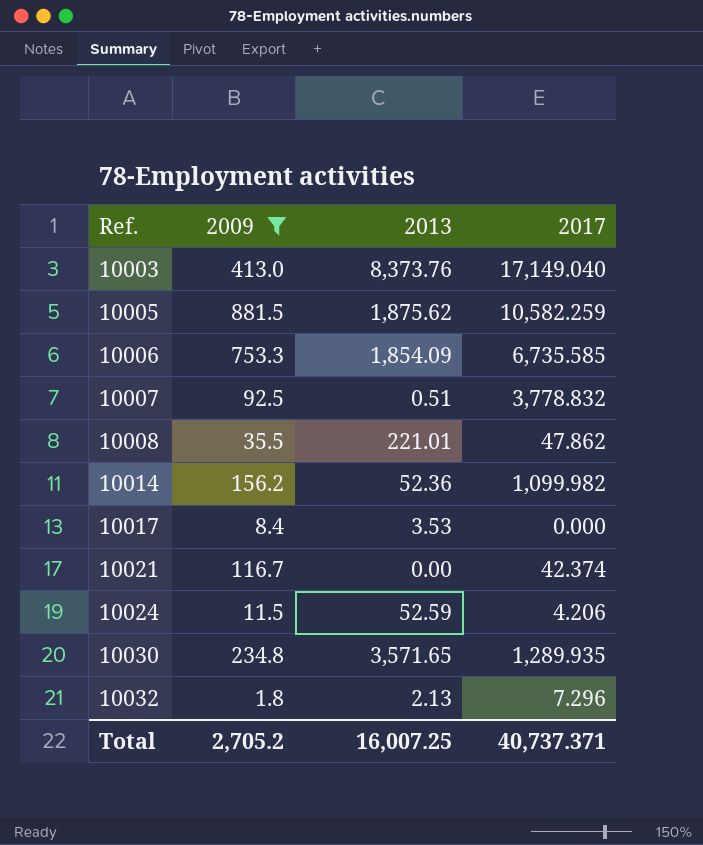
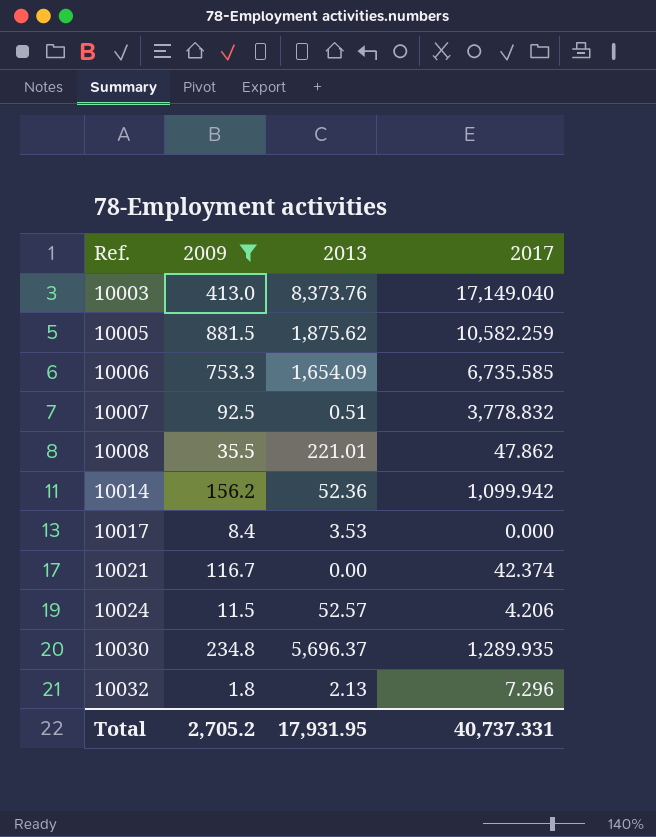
10006 | 2013: 1,854.09 -> 1,654.09
10014 | 2017: 1,099.982 -> 1,099.942
10024 | 2013: 52.59 -> 52.57
10030 | 2013: 3,571.65 -> 5,696.37
Total | 2013: 16,007.25 -> 17,931.95
Total | 2017: 40,737.371 -> 40,737.331

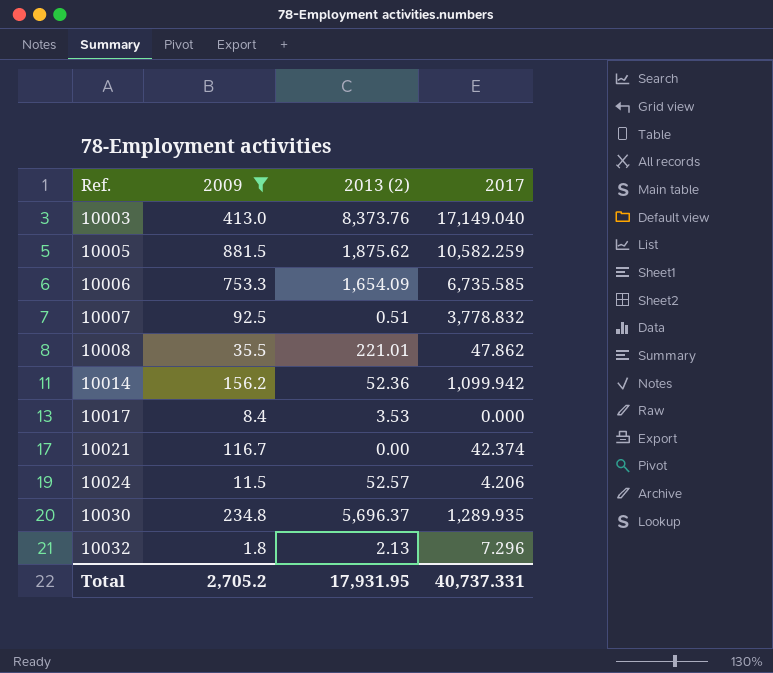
column name: 2013 -> 2013 (2)

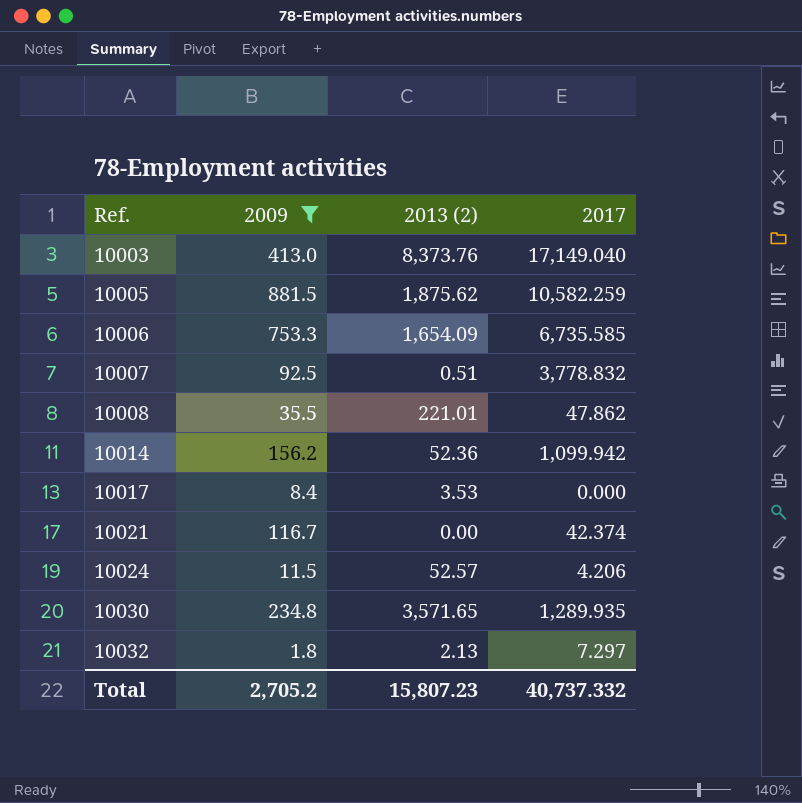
10030 | 2013 (2): 5,696.37 -> 3,571.65
10032 | 2017: 7.296 -> 7.297
Total | 2013 (2): 17,931.95 -> 15,807.23
Total | 2017: 40,737.331 -> 40,737.332

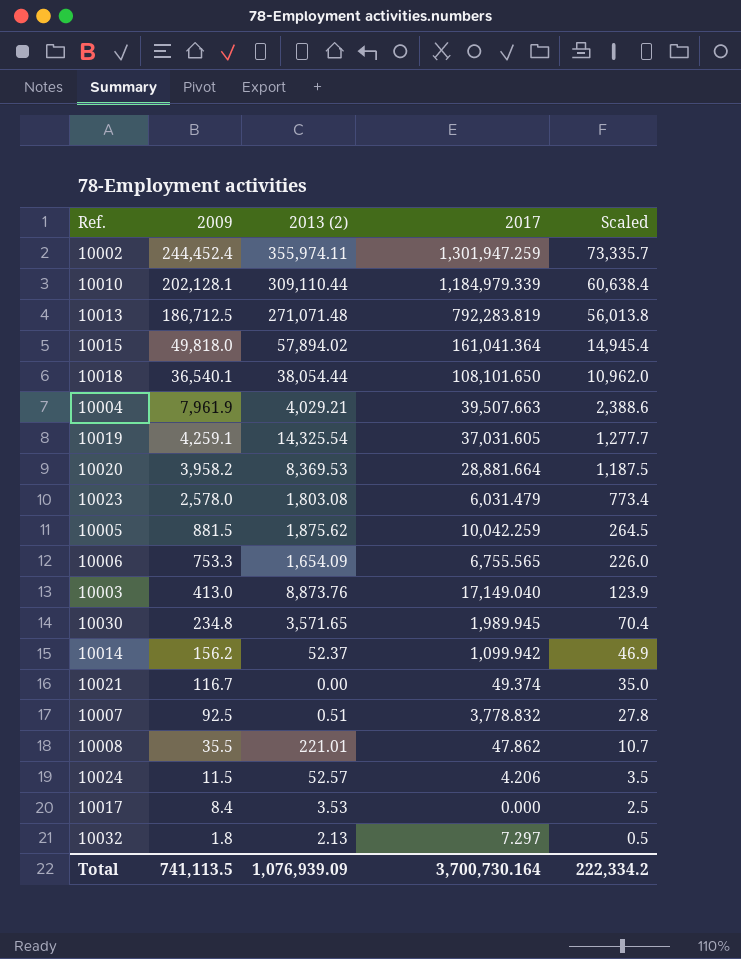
filter: 2009 <= 881.5 -> none
row order: Ref. ascending -> 2009 descending
column Scaled | formula: none -> [2009] * 0.3
10005 | 2017: 10,582.259 -> 10,042.259
10006 | 2017: 6,735.585 -> 6,755.565
10003 | 2013 (2): 8,373.76 -> 8,873.76
10030 | 2017: 1,289.935 -> 1,989.945
10014 | 2013 (2): 52.36 -> 52.37
10021 | 2017: 42.374 -> 49.374
Total | 2009: 2,705.2 -> 741,113.5
Total | 2013 (2): 15,807.23 -> 1,076,939.09
Total | 2017: 40,737.332 -> 3,700,730.164

